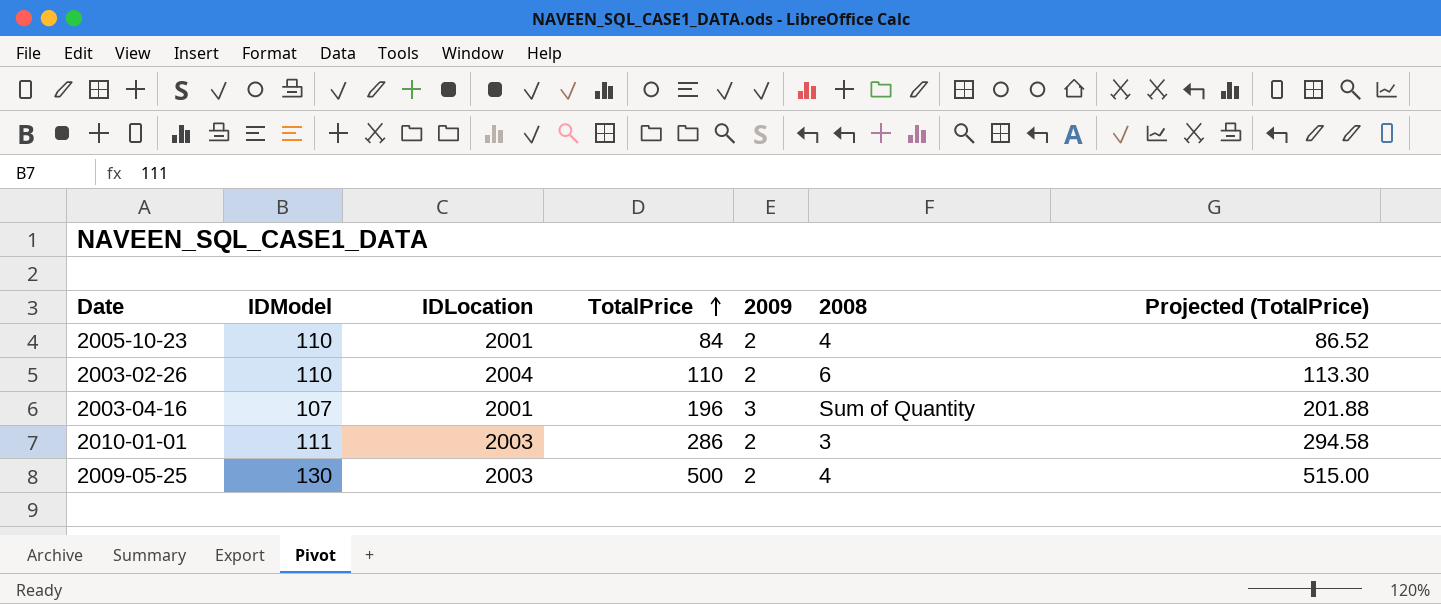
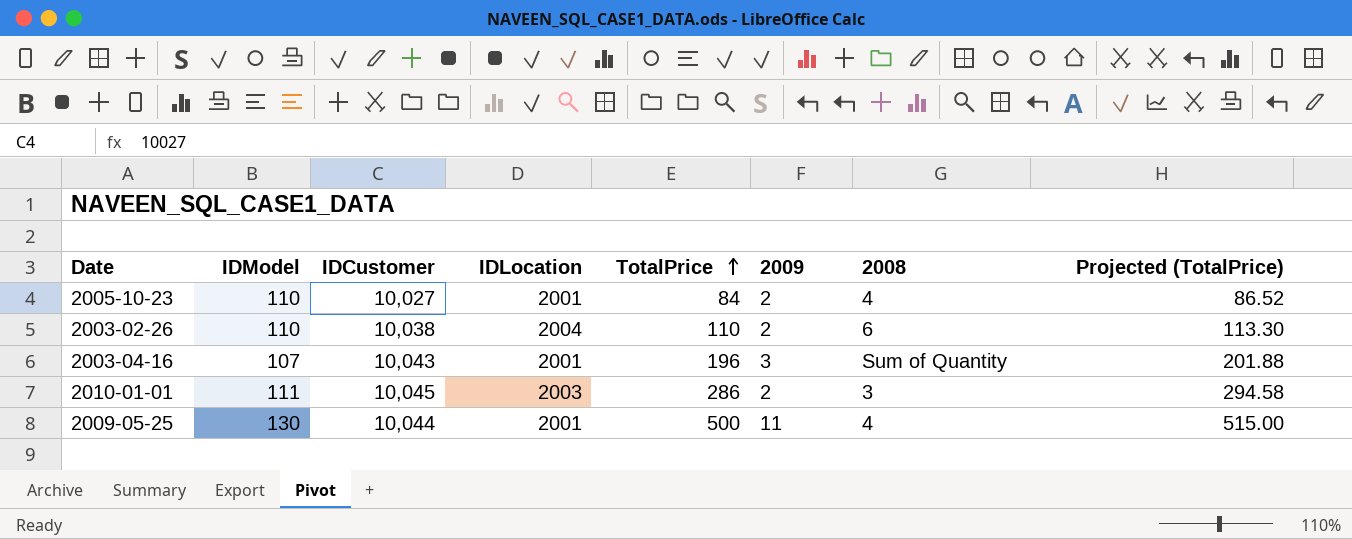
column IDCustomer | position: none -> 3
2009-05-25 | IDLocation: 2003 -> 2001
2009-05-25 | 2009: 2 -> 11

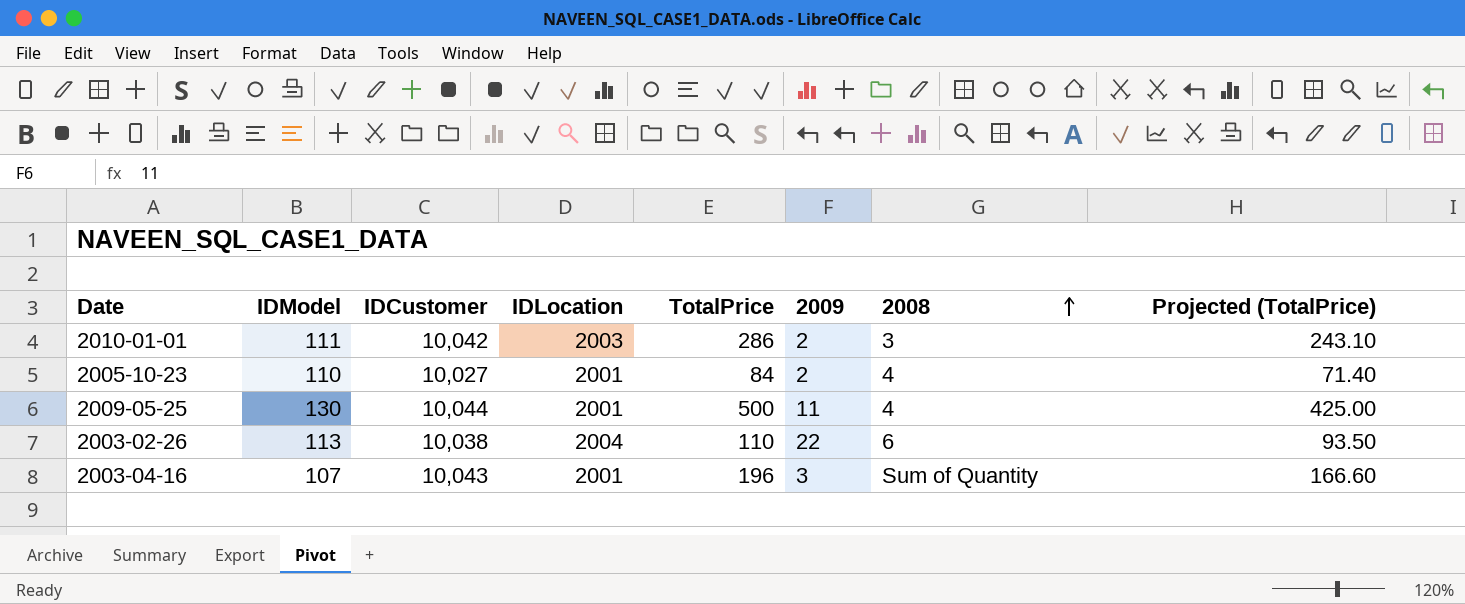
row order: TotalPrice ascending -> 2008 ascending
column Projected (TotalPrice) | formula: [TotalPrice] * 1.03 -> [TotalPrice] * 0.85
2010-01-01 | IDCustomer: 10,045 -> 10,042
2003-02-26 | IDModel: 110 -> 113
2003-02-26 | 2009: 2 -> 22

